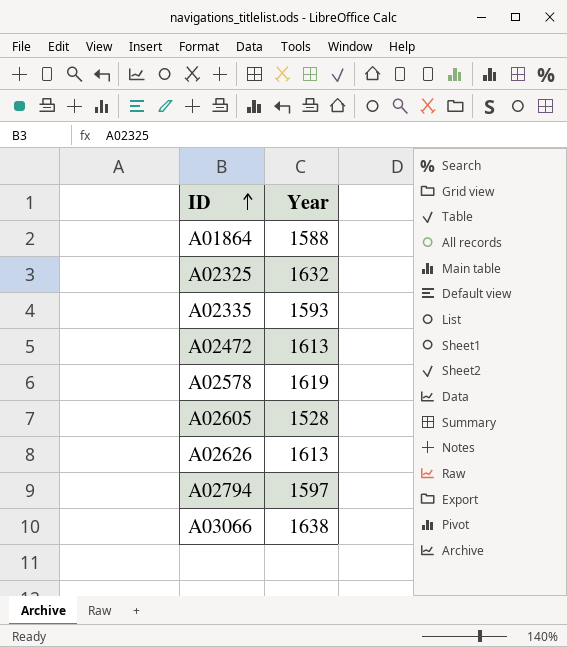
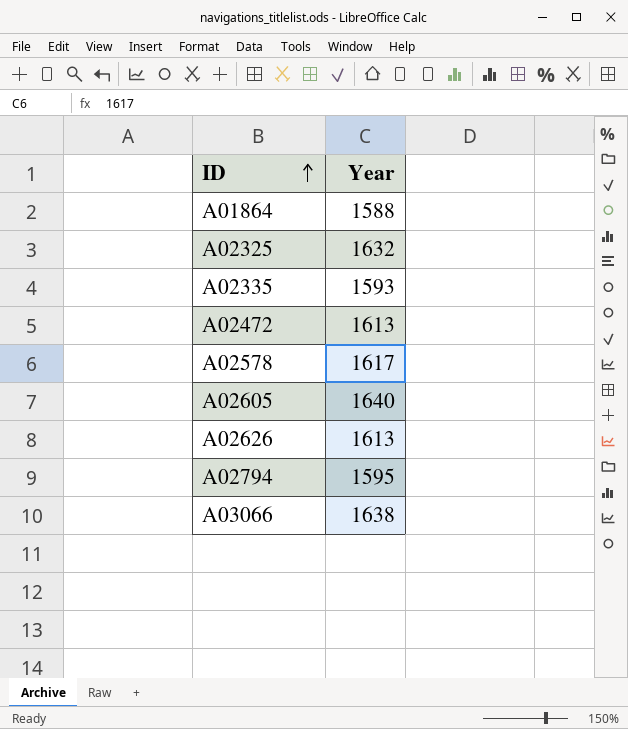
A02578 | Year: 1619 -> 1617
A02605 | Year: 1528 -> 1640
A02794 | Year: 1597 -> 1595

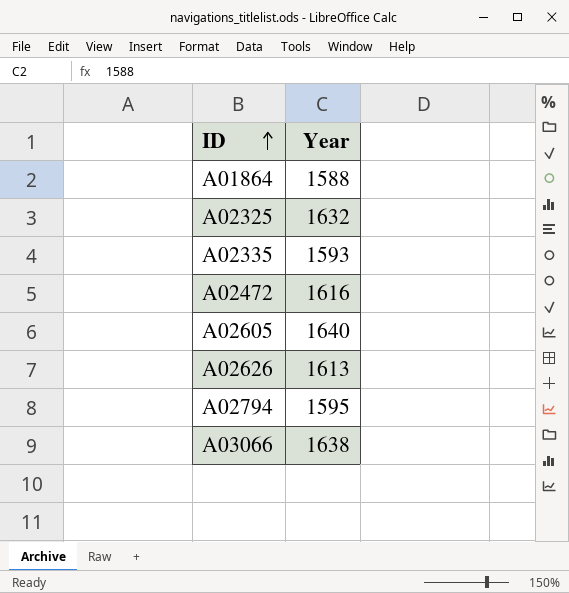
row A02578: 1617 -> none
A02472 | Year: 1613 -> 1616

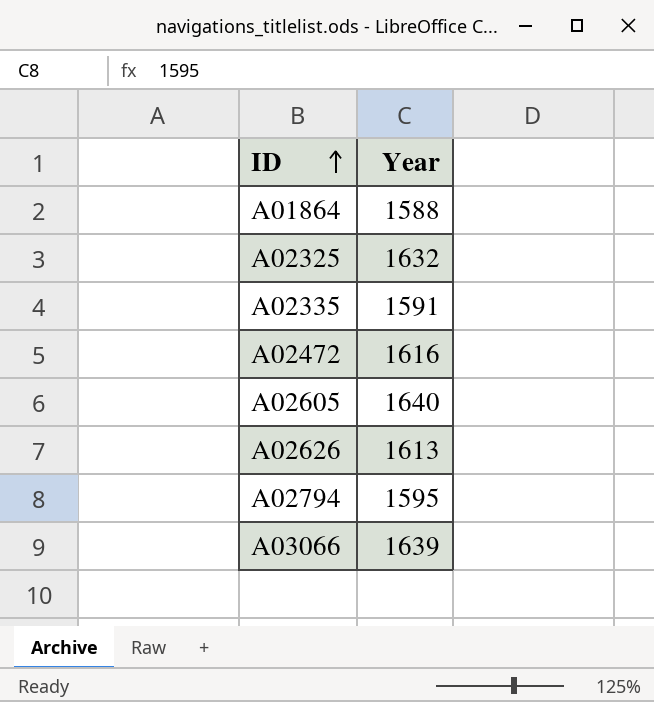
A02335 | Year: 1593 -> 1591
A03066 | Year: 1638 -> 1639

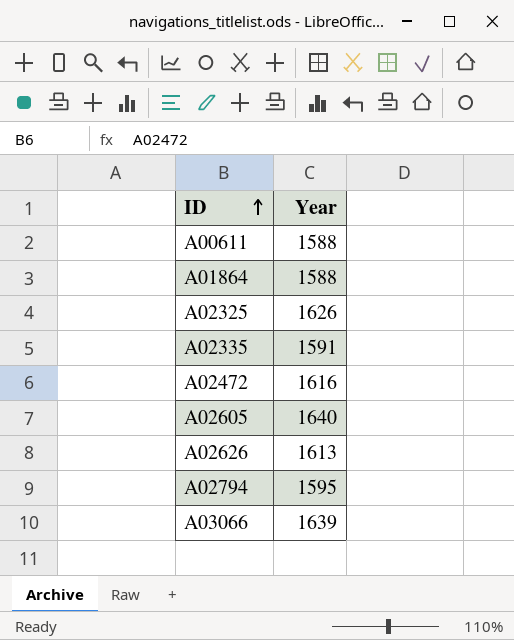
row A00611: none -> 1588
A02325 | Year: 1632 -> 1626

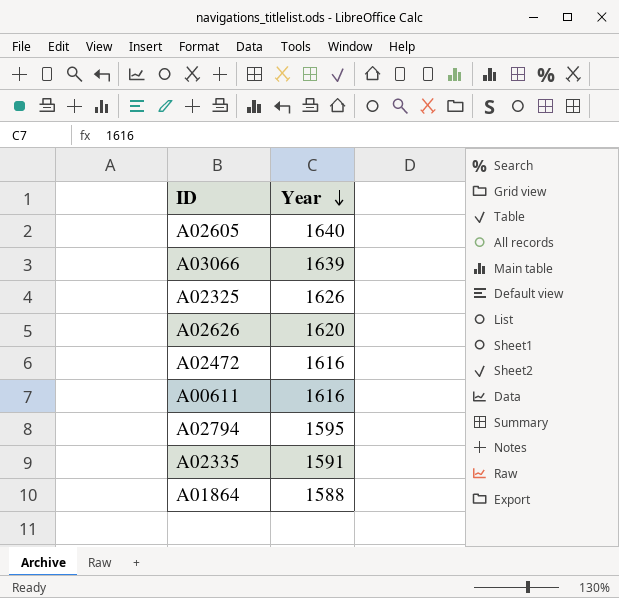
row order: ID ascending -> Year descending
A02626 | Year: 1613 -> 1620
A00611 | Year: 1588 -> 1616

